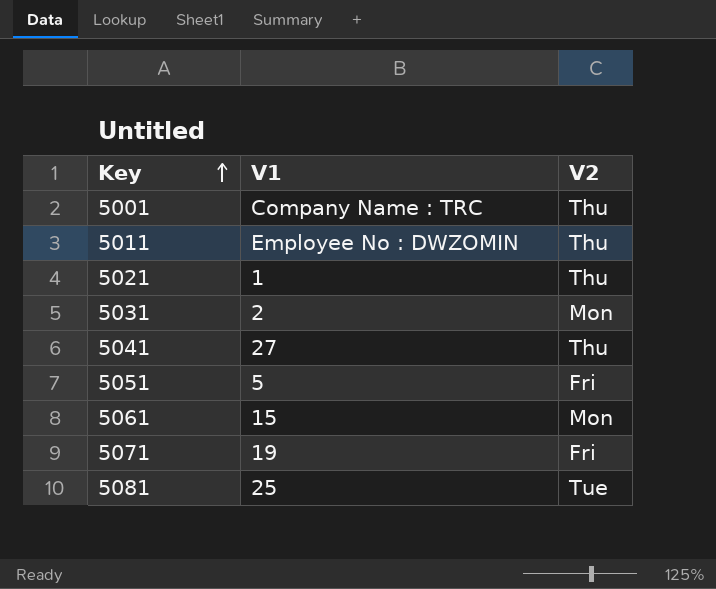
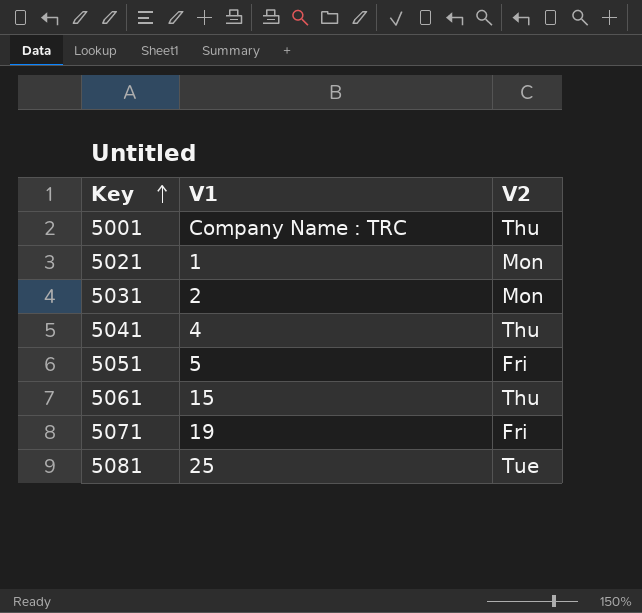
row 5011: Employee No : DWZOMIN | Thu -> none
5021 | V2: Thu -> Mon
5041 | V1: 27 -> 4
5061 | V2: Mon -> Thu

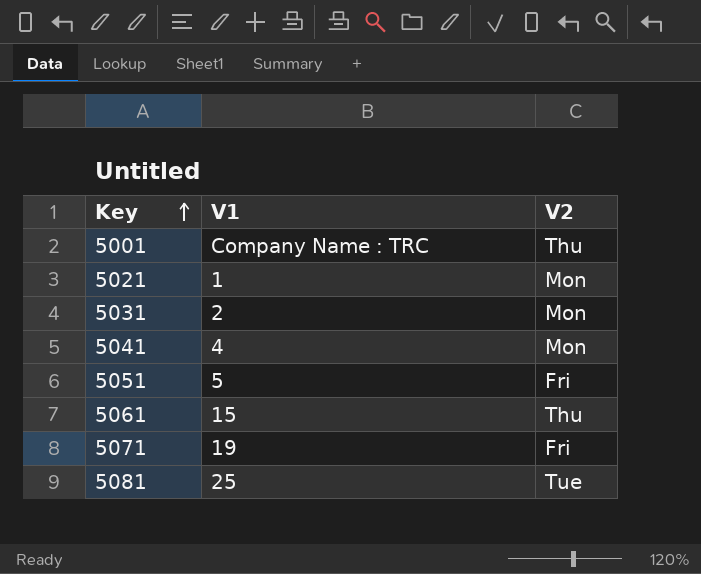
5041 | V2: Thu -> Mon

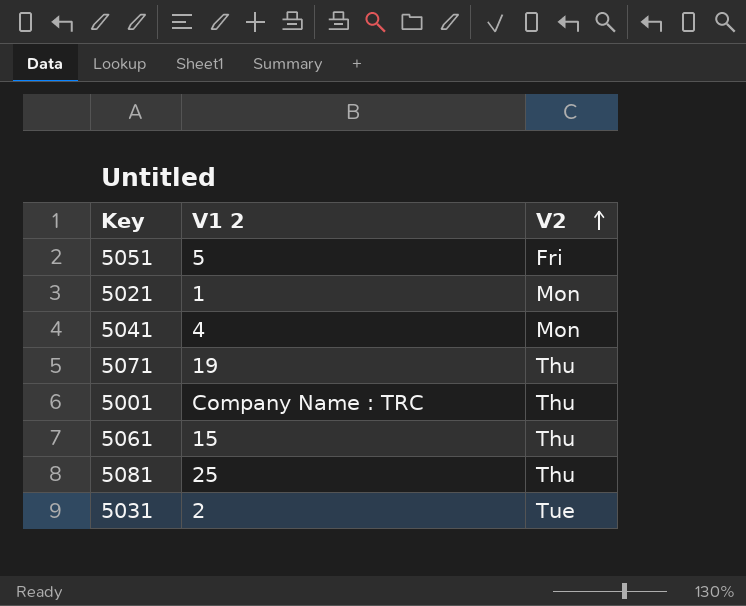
row order: Key ascending -> V2 ascending
column name: V1 -> V1 2
5071 | V2: Fri -> Thu
5081 | V2: Tue -> Thu
5031 | V2: Mon -> Tue

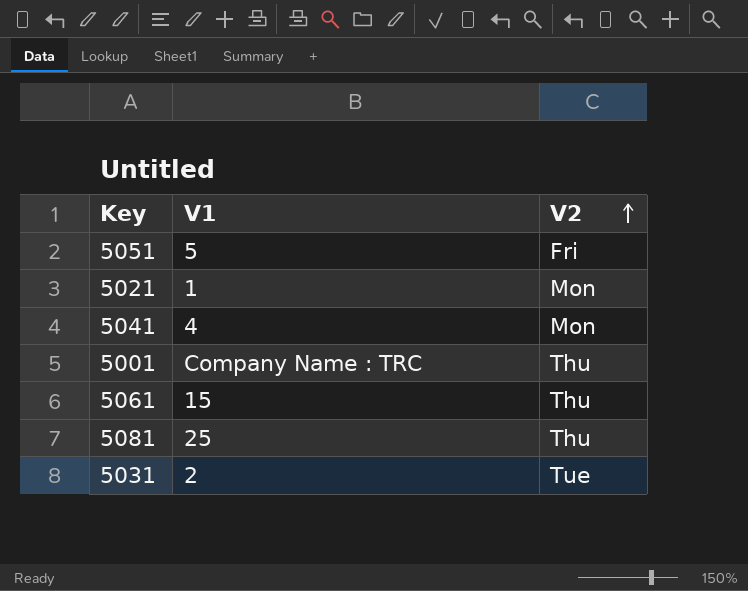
column name: V1 2 -> V1
row 5071: 19 | Thu -> none

